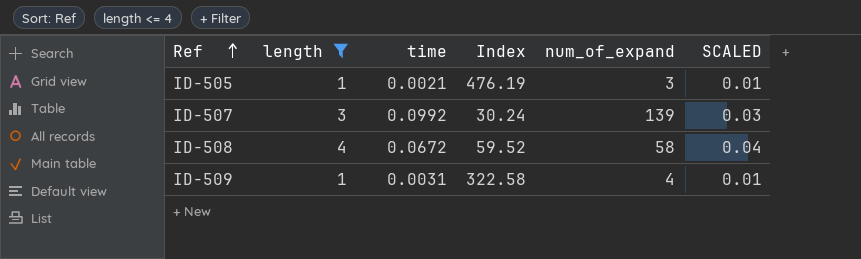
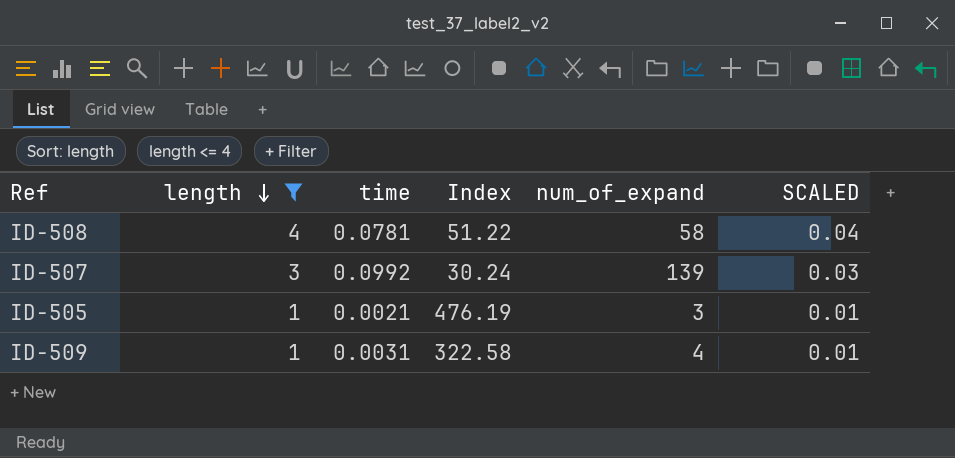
row order: Ref ascending -> length descending
ID-508 | time: 0.0672 -> 0.0781
ID-508 | Index: 59.52 -> 51.22

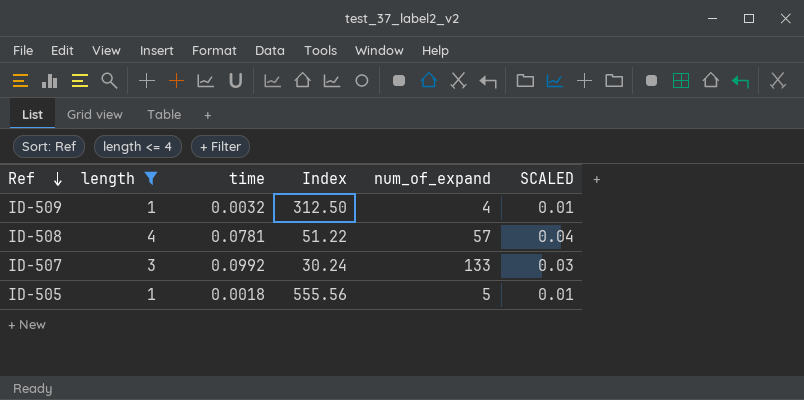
row order: length descending -> Ref descending
ID-509 | time: 0.0031 -> 0.0032
ID-509 | Index: 322.58 -> 312.50
ID-508 | num_of_expand: 58 -> 57
ID-507 | num_of_expand: 139 -> 133
ID-505 | time: 0.0021 -> 0.0018
ID-505 | Index: 476.19 -> 555.56
ID-505 | num_of_expand: 3 -> 5

